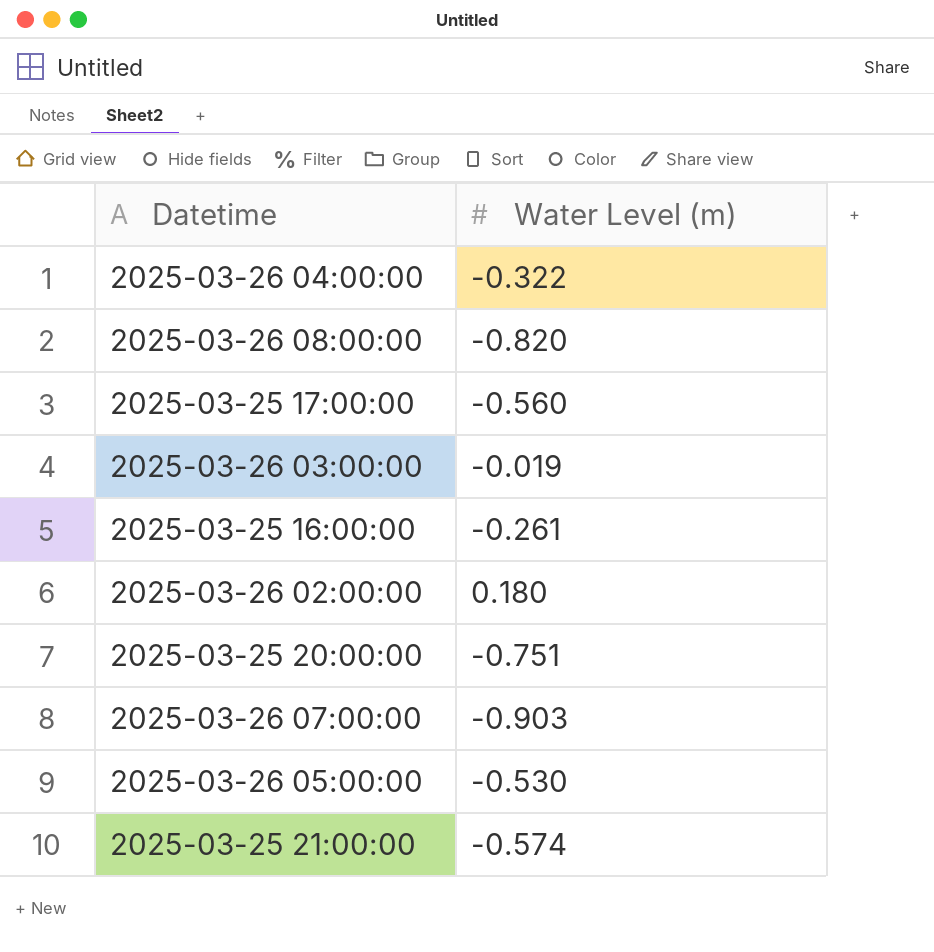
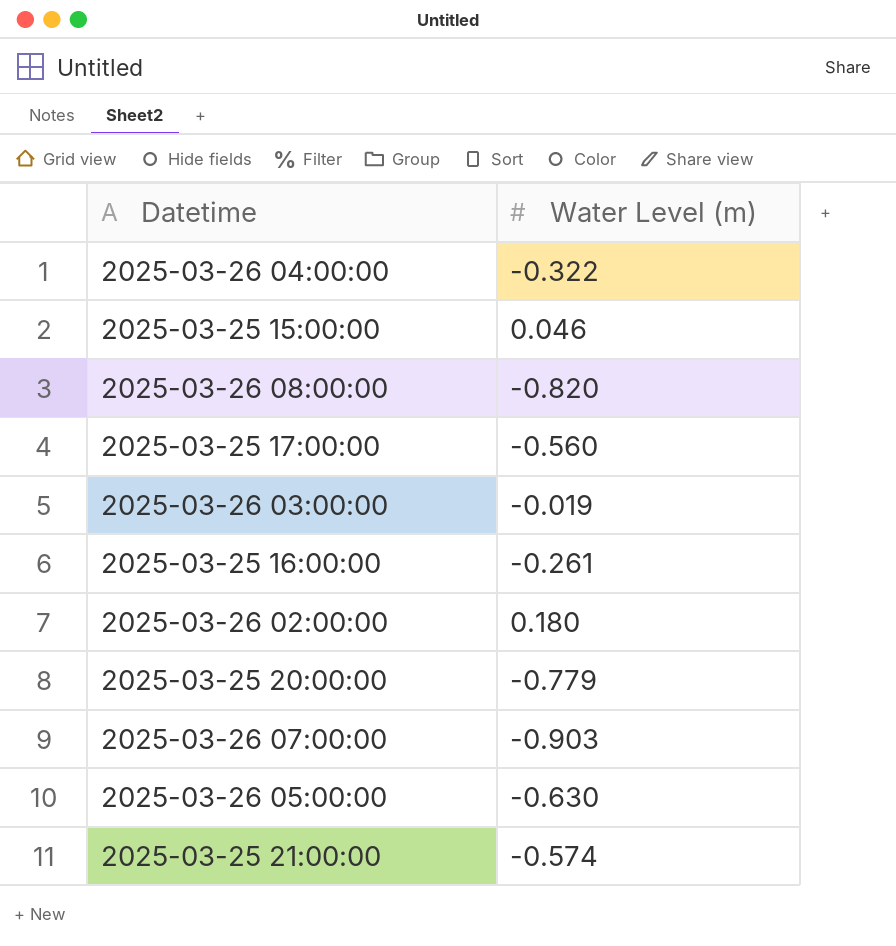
row 2025-03-25 15:00:00: none -> 0.046
2025-03-25 20:00:00 | Water Level (m): -0.751 -> -0.779
2025-03-26 05:00:00 | Water Level (m): -0.530 -> -0.630

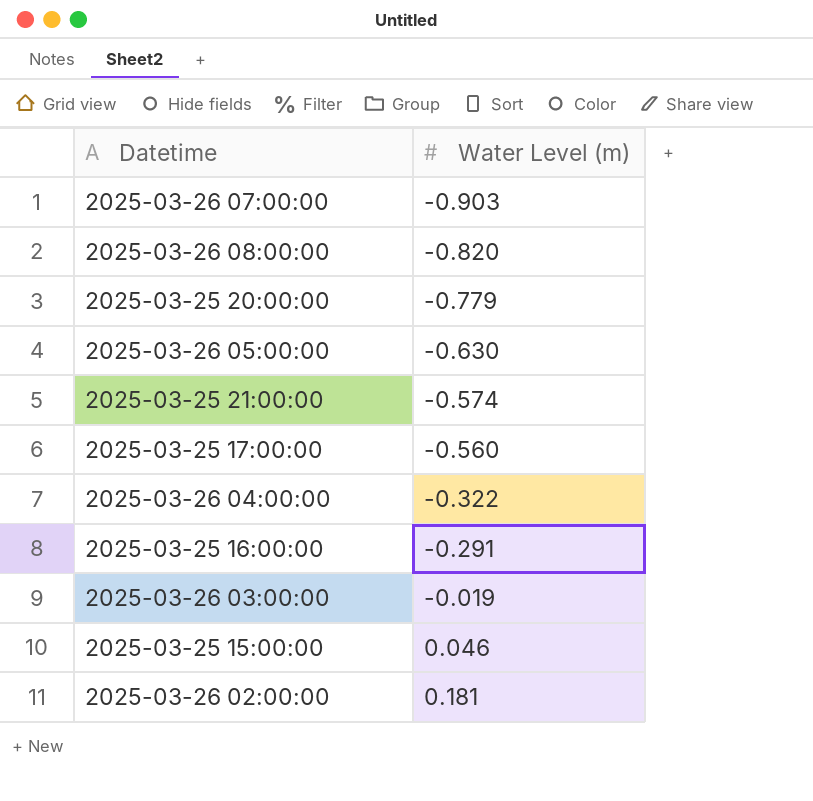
row order: none -> Water Level (m) ascending
2025-03-25 16:00:00 | Water Level (m): -0.261 -> -0.291
2025-03-26 02:00:00 | Water Level (m): 0.180 -> 0.181

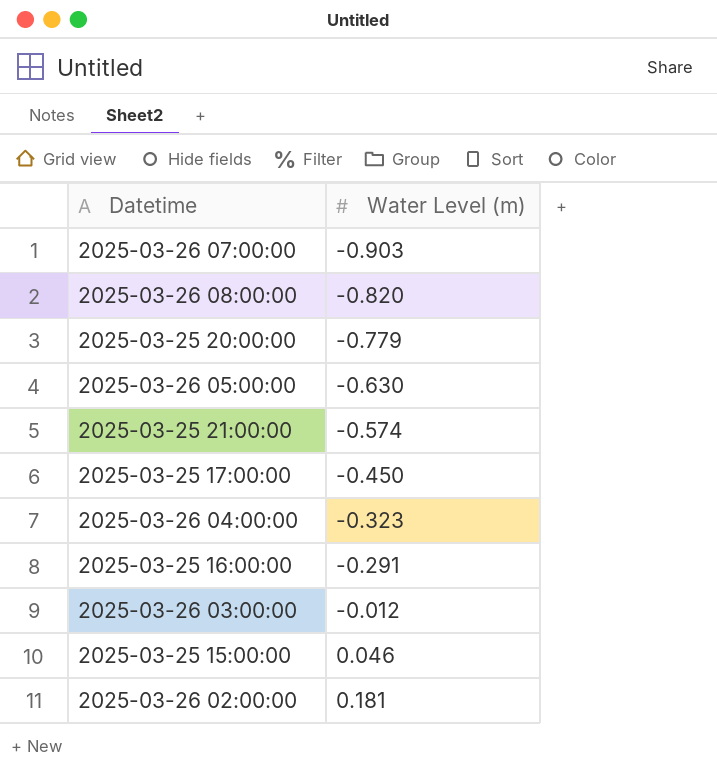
2025-03-25 17:00:00 | Water Level (m): -0.560 -> -0.450
2025-03-26 04:00:00 | Water Level (m): -0.322 -> -0.323
2025-03-26 03:00:00 | Water Level (m): -0.019 -> -0.012

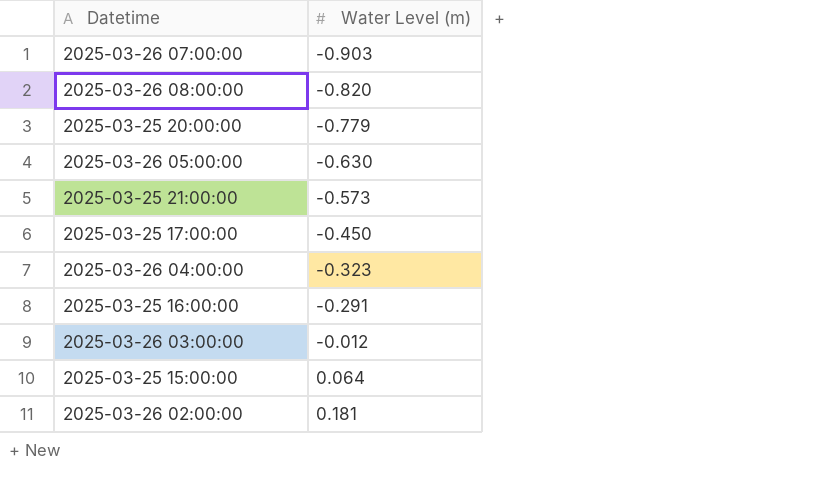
2025-03-25 21:00:00 | Water Level (m): -0.574 -> -0.573
2025-03-25 15:00:00 | Water Level (m): 0.046 -> 0.064

